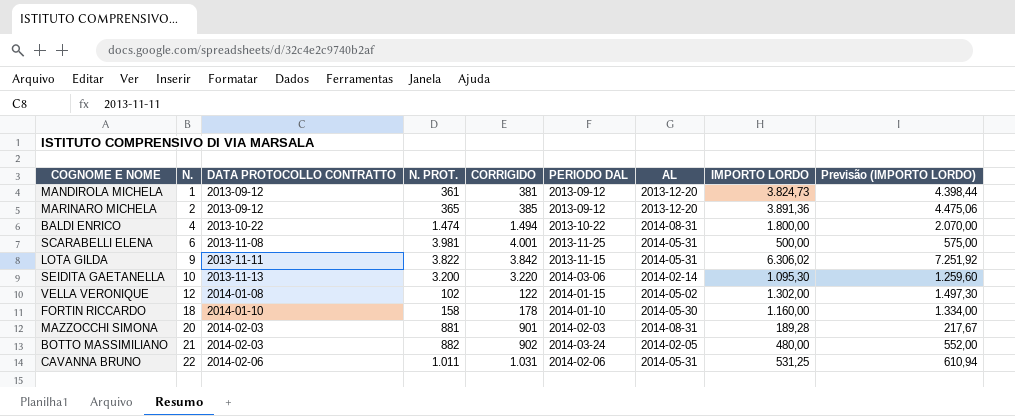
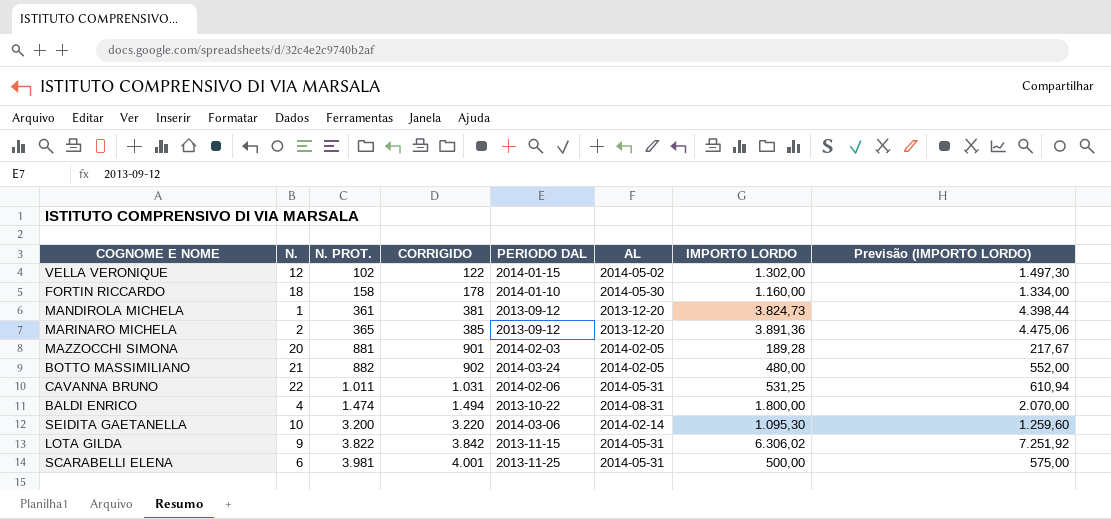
row order: N. ascending -> N. PROT. ascending
column DATA PROTOCOLLO CONTRATTO | position: 3 -> none
MAZZOCCHI SIMONA | AL: 2014-08-31 -> 2014-02-05

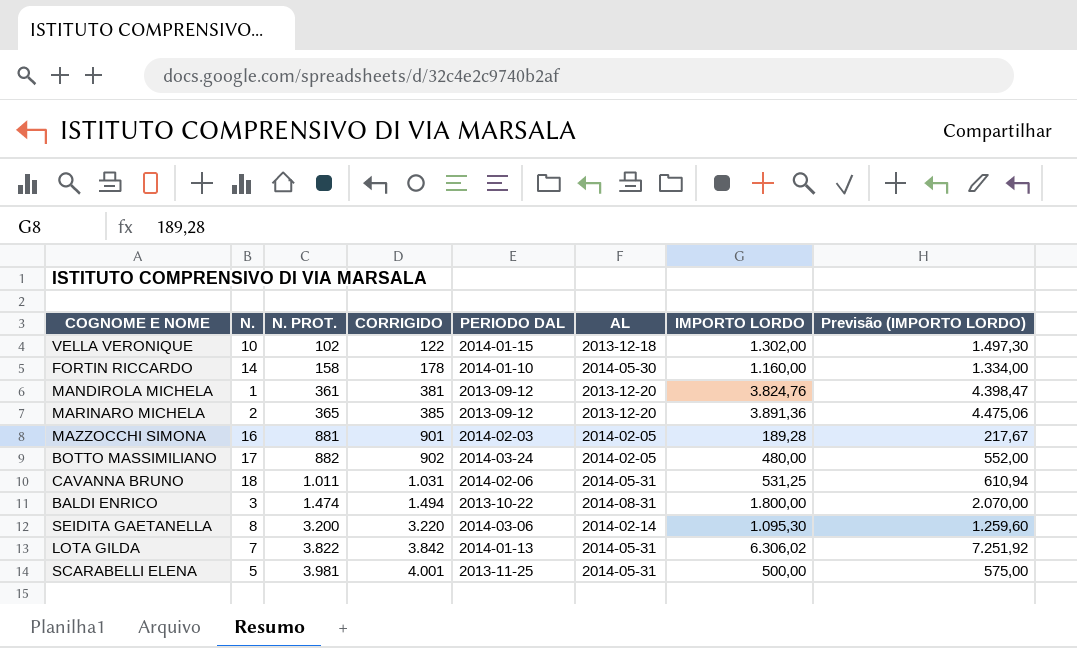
VELLA VERONIQUE | N.: 12 -> 10
VELLA VERONIQUE | AL: 2014-05-02 -> 2013-12-18
FORTIN RICCARDO | N.: 18 -> 14
MANDIROLA MICHELA | IMPORTO LORDO: 3.824,73 -> 3.824,76
MANDIROLA MICHELA | Previsão (IMPORTO LORDO): 4.398,44 -> 4.398,47
MAZZOCCHI SIMONA | N.: 20 -> 16
BOTTO MASSIMILIANO | N.: 21 -> 17
CAVANNA BRUNO | N.: 22 -> 18
BALDI ENRICO | N.: 4 -> 3
SEIDITA GAETANELLA | N.: 10 -> 8
LOTA GILDA | N.: 9 -> 7
LOTA GILDA | PERIODO DAL: 2013-11-15 -> 2014-01-13
SCARABELLI ELENA | N.: 6 -> 5

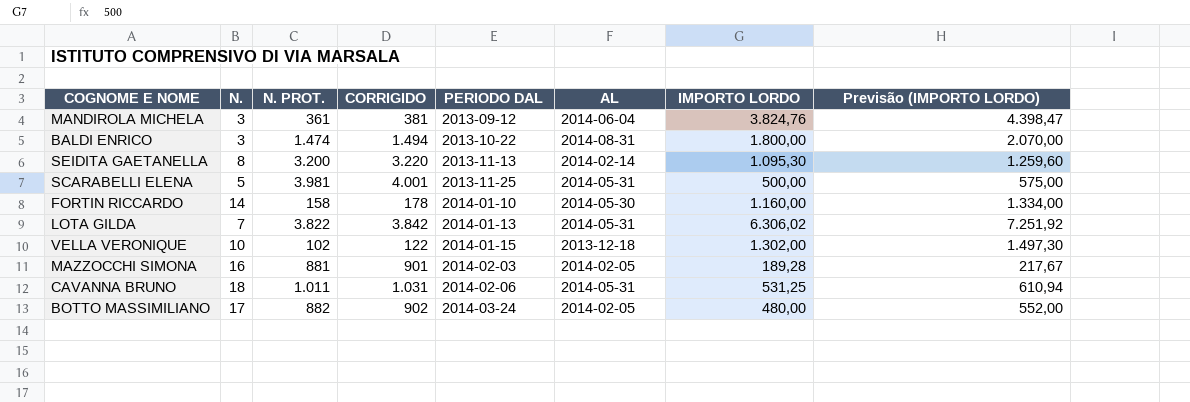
row order: N. PROT. ascending -> PERIODO DAL ascending
row MARINARO MICHELA: 2 | 365 | 385 | 2013-09-12 | 2013-12-20 | 3.891,36 | 4.475,06 -> none
MANDIROLA MICHELA | N.: 1 -> 3
MANDIROLA MICHELA | AL: 2013-12-20 -> 2014-06-04
SEIDITA GAETANELLA | PERIODO DAL: 2014-03-06 -> 2013-11-13

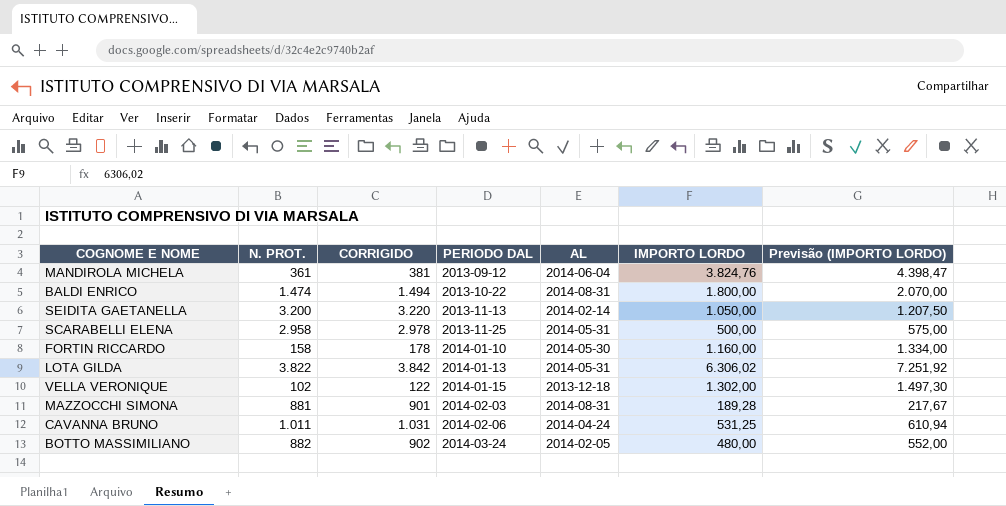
column N. | position: 2 -> none
SEIDITA GAETANELLA | IMPORTO LORDO: 1.095,30 -> 1.050,00
SEIDITA GAETANELLA | Previsão (IMPORTO LORDO): 1.259,60 -> 1.207,50
SCARABELLI ELENA | N. PROT.: 3.981 -> 2.958
SCARABELLI ELENA | CORRIGIDO: 4.001 -> 2.978
MAZZOCCHI SIMONA | AL: 2014-02-05 -> 2014-08-31
CAVANNA BRUNO | AL: 2014-05-31 -> 2014-04-24

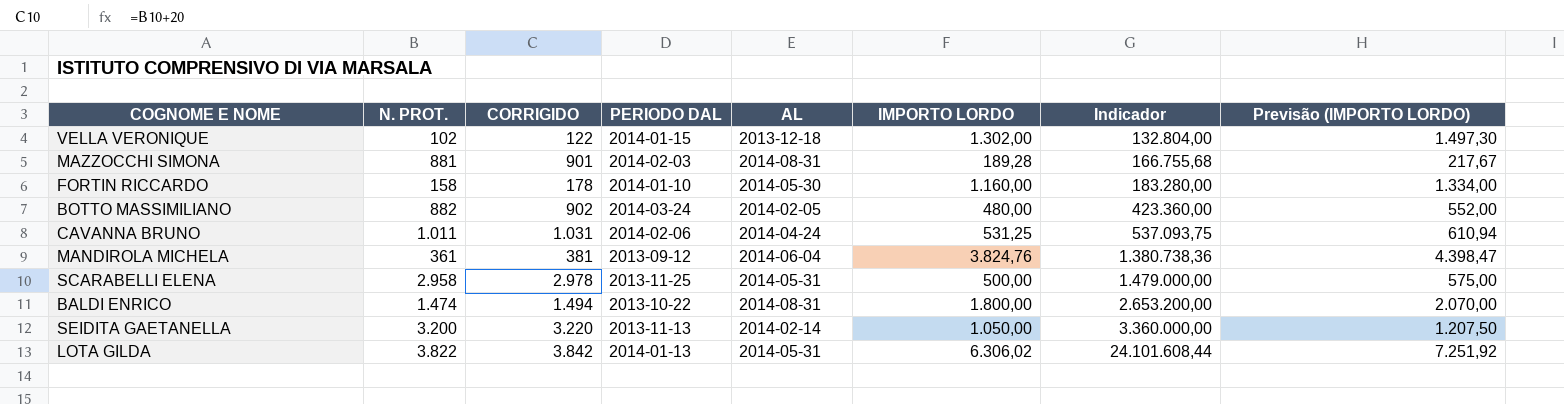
row order: PERIODO DAL ascending -> Indicador ascending
column Indicador | formula: none -> [N. PROT.] * [IMPORTO LORDO]

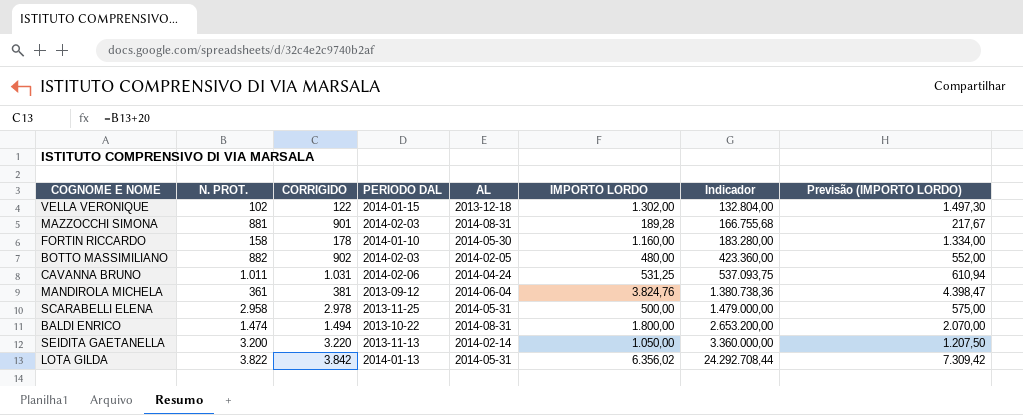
BOTTO MASSIMILIANO | PERIODO DAL: 2014-03-24 -> 2014-02-03
LOTA GILDA | IMPORTO LORDO: 6.306,02 -> 6.356,02
LOTA GILDA | Indicador: 24.101.608,44 -> 24.292.708,44
LOTA GILDA | Previsão (IMPORTO LORDO): 7.251,92 -> 7.309,42

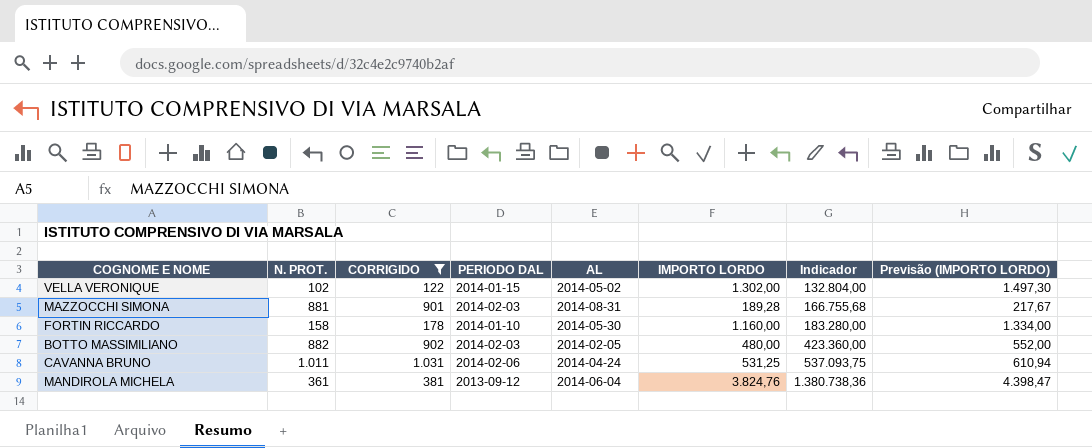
filter: none -> CORRIGIDO <= 1.031
VELLA VERONIQUE | AL: 2013-12-18 -> 2014-05-02

